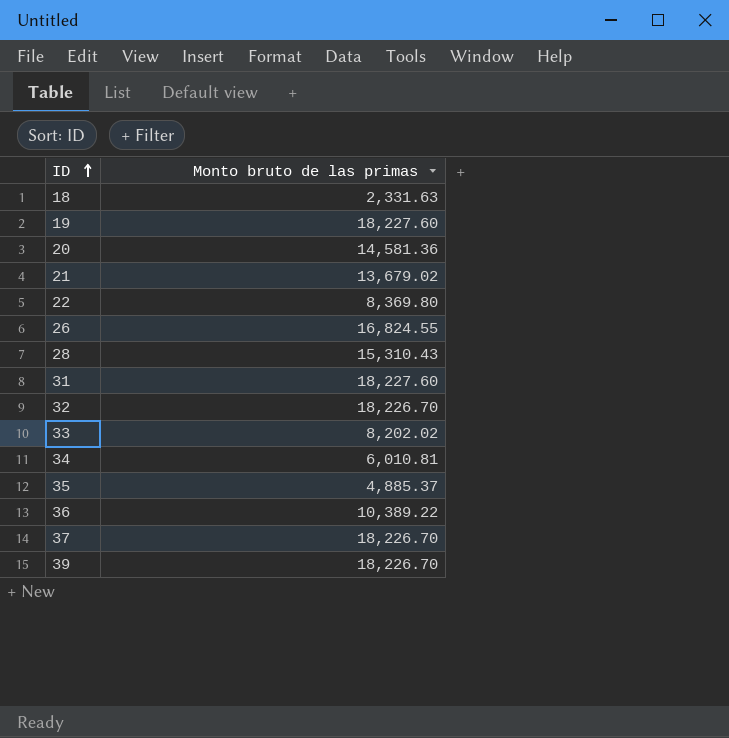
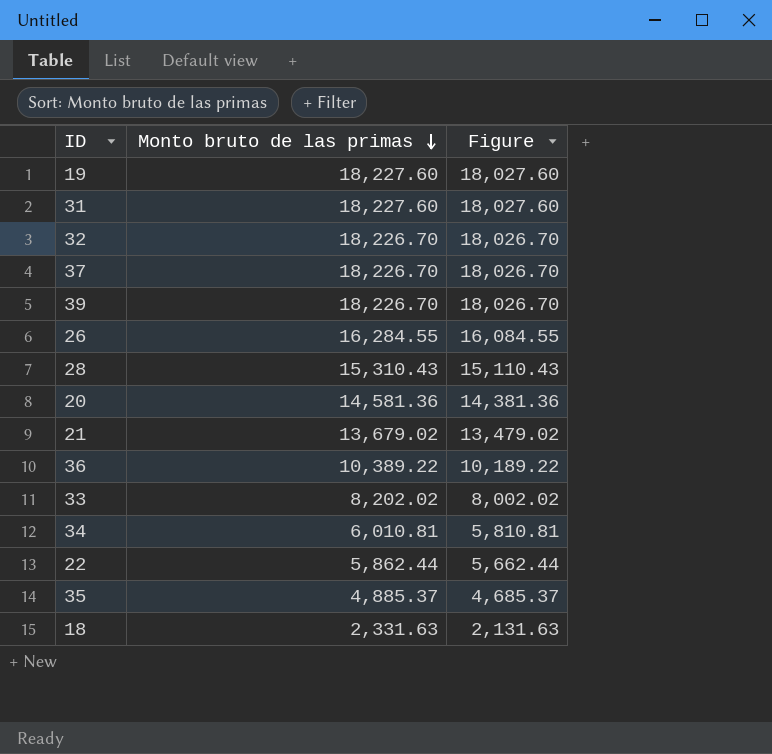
row order: ID ascending -> Monto bruto de las primas descending
column Figure | formula: none -> [Monto bruto de las primas] - 200
26 | Monto bruto de las primas: 16,824.55 -> 16,284.55
22 | Monto bruto de las primas: 8,369.80 -> 5,862.44

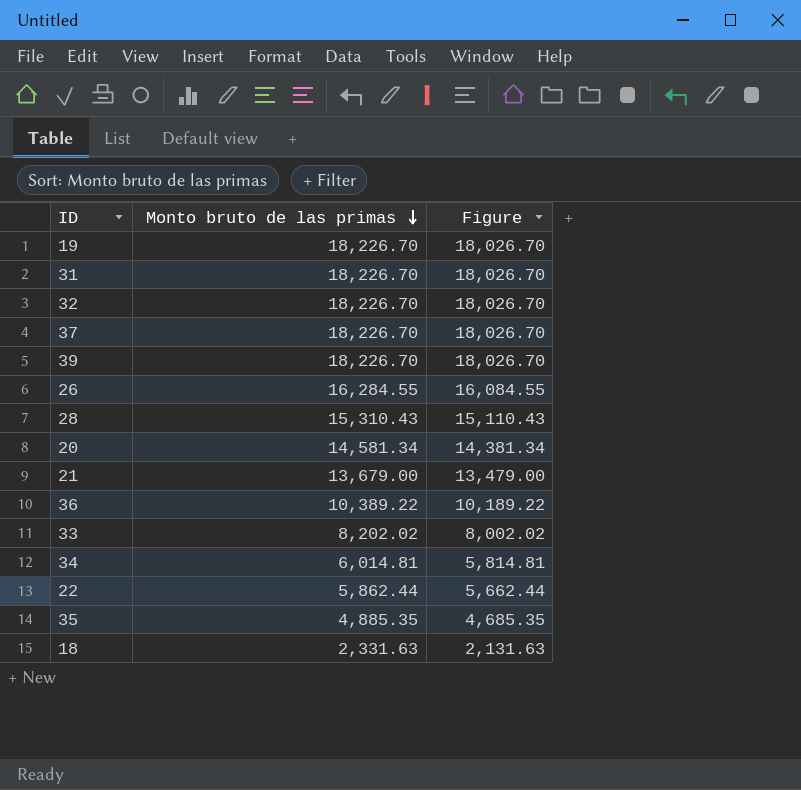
19 | Monto bruto de las primas: 18,227.60 -> 18,226.70
19 | Figure: 18,027.60 -> 18,026.70
31 | Monto bruto de las primas: 18,227.60 -> 18,226.70
31 | Figure: 18,027.60 -> 18,026.70
20 | Monto bruto de las primas: 14,581.36 -> 14,581.34
20 | Figure: 14,381.36 -> 14,381.34
21 | Monto bruto de las primas: 13,679.02 -> 13,679.00
21 | Figure: 13,479.02 -> 13,479.00
34 | Monto bruto de las primas: 6,010.81 -> 6,014.81
34 | Figure: 5,810.81 -> 5,814.81
35 | Monto bruto de las primas: 4,885.37 -> 4,885.35
35 | Figure: 4,685.37 -> 4,685.35

